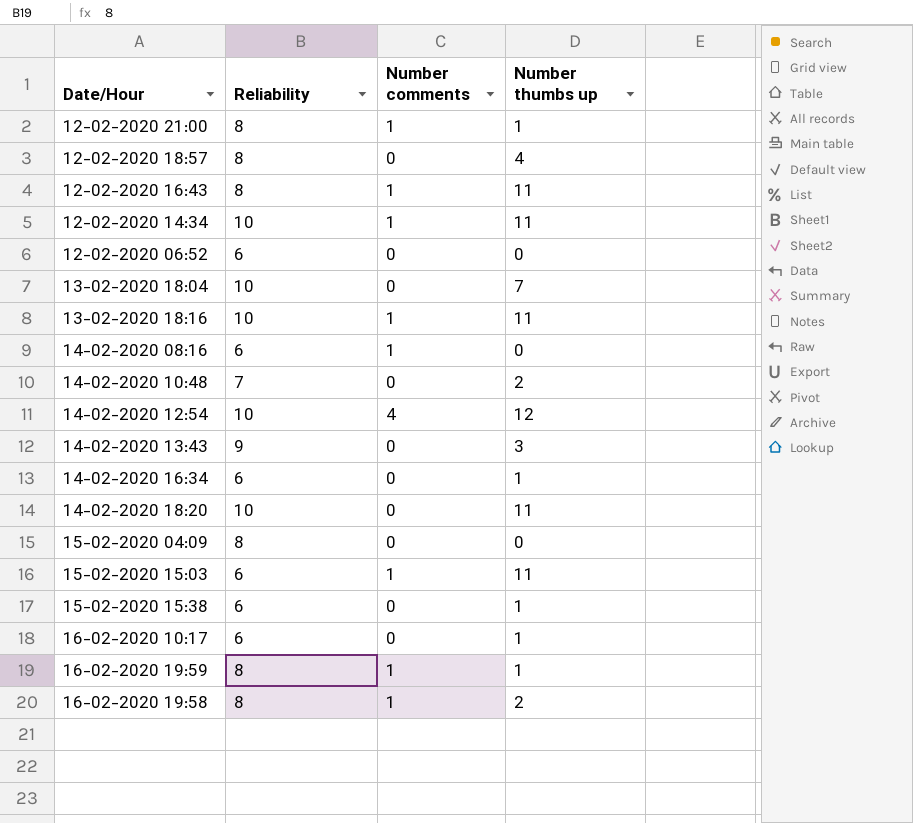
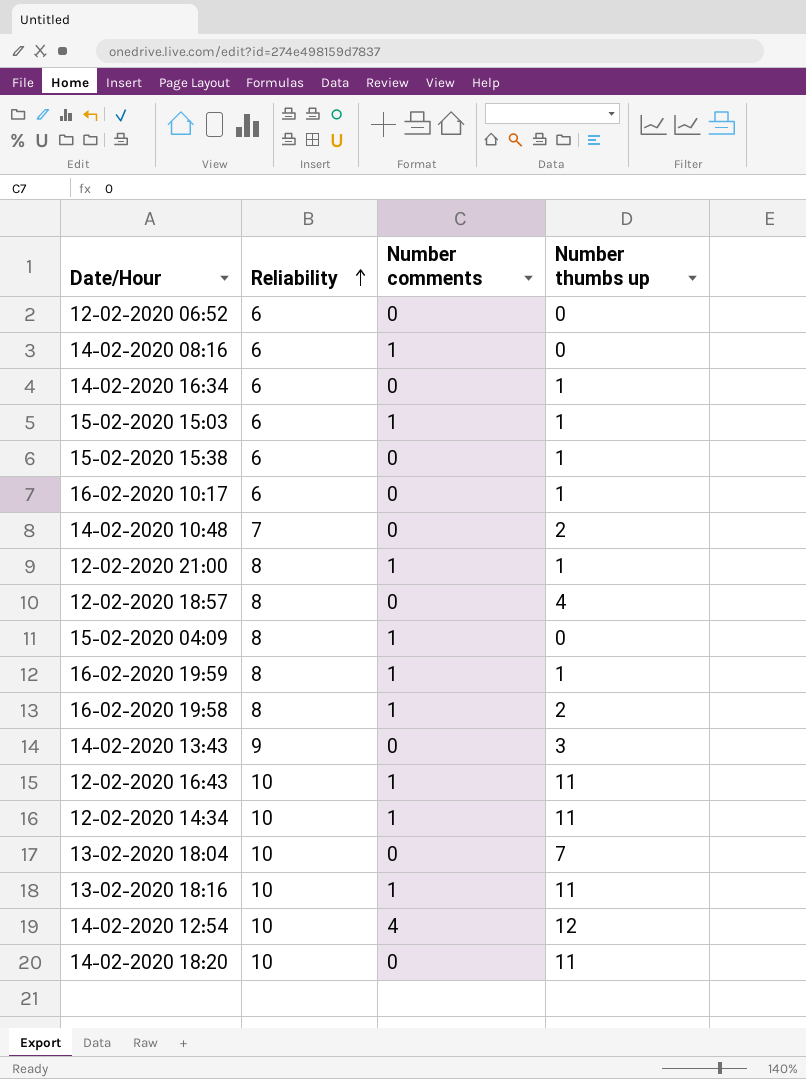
row order: none -> Reliability ascending
15-02-2020 15:03 | Number thumbs up: 11 -> 1
15-02-2020 04:09 | Number comments: 0 -> 1
12-02-2020 16:43 | Reliability: 8 -> 10

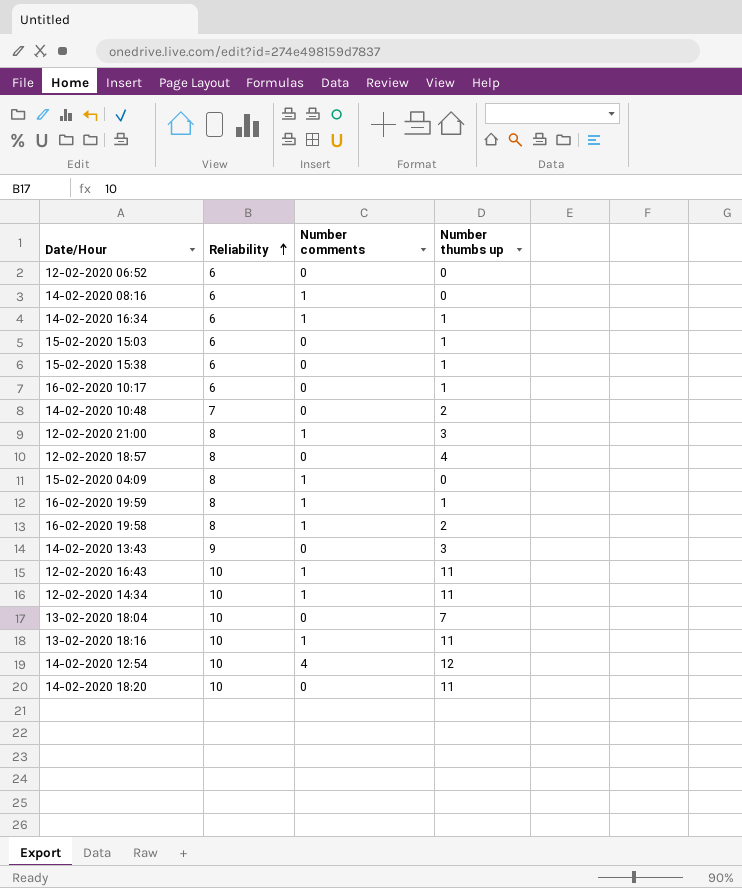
14-02-2020 16:34 | Number comments: 0 -> 1
15-02-2020 15:03 | Number comments: 1 -> 0
12-02-2020 21:00 | Number thumbs up: 1 -> 3

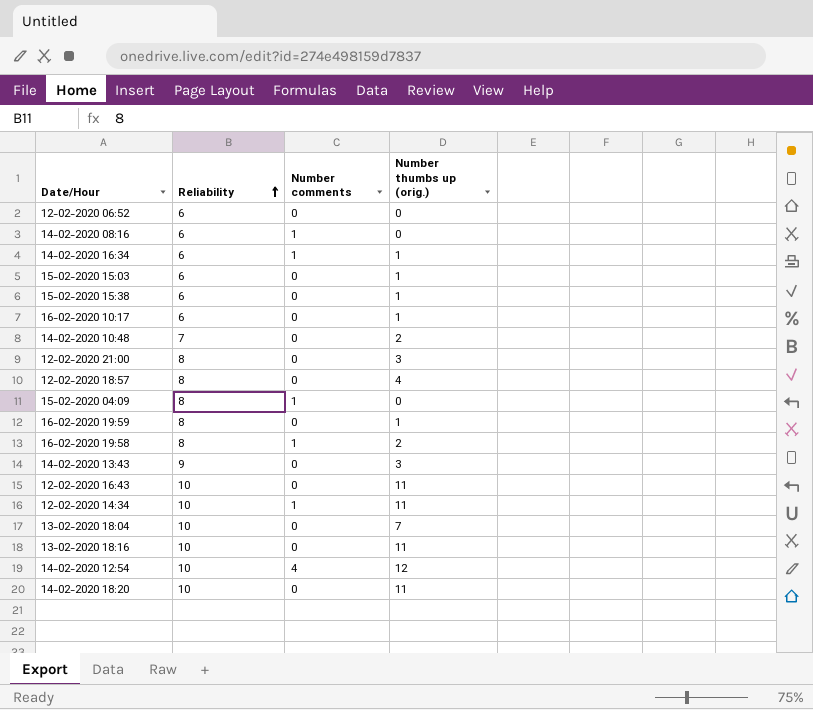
column name: Number thumbs up -> Number thumbs up (orig.)
12-02-2020 21:00 | Number comments: 1 -> 0
16-02-2020 19:59 | Number comments: 1 -> 0
12-02-2020 16:43 | Number comments: 1 -> 0
13-02-2020 18:16 | Number comments: 1 -> 0

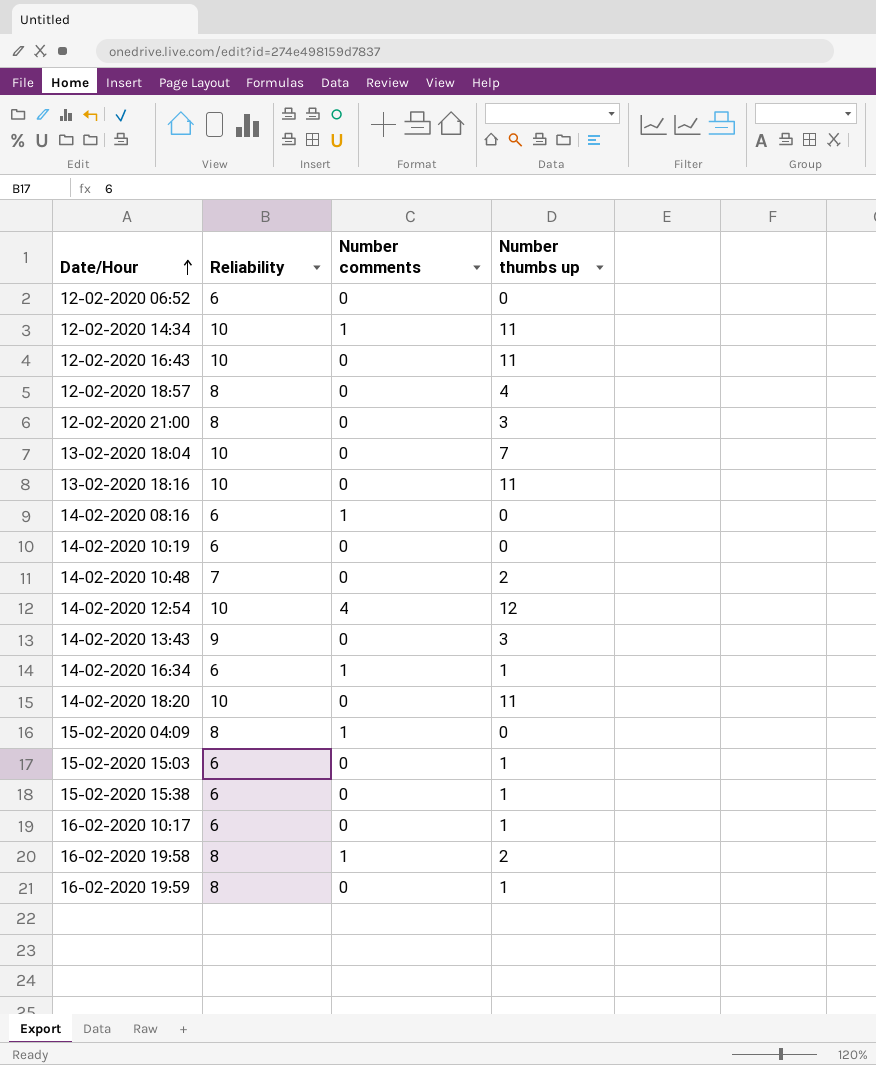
row order: Reliability ascending -> Date/Hour ascending
column name: Number thumbs up (orig.) -> Number thumbs up
row 14-02-2020 10:19: none -> 6 | 0 | 0

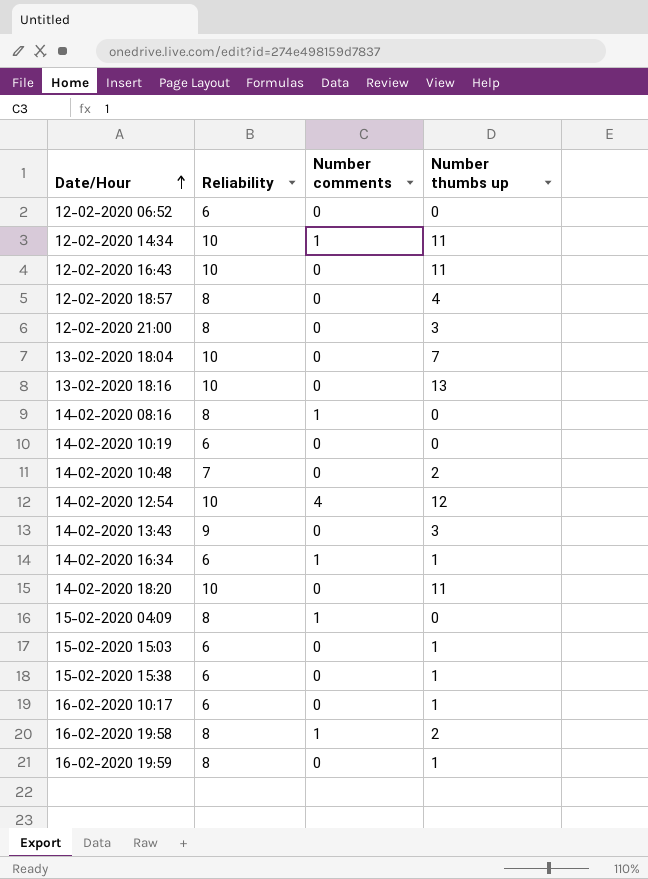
13-02-2020 18:16 | Number thumbs up: 11 -> 13
14-02-2020 08:16 | Reliability: 6 -> 8

